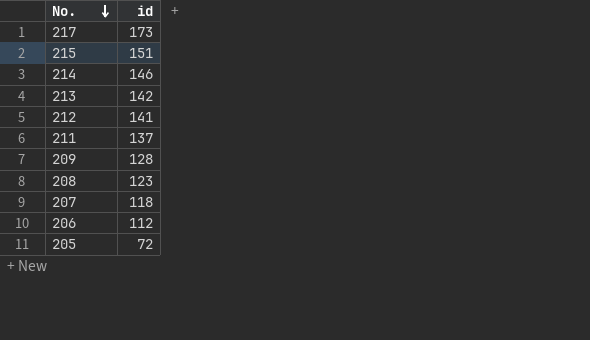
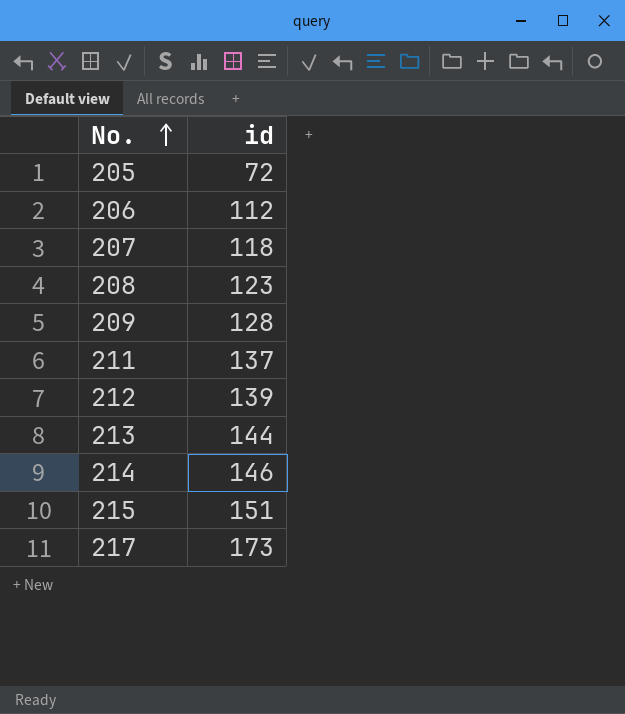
row order: No. descending -> No. ascending
212 | id: 141 -> 139
213 | id: 142 -> 144

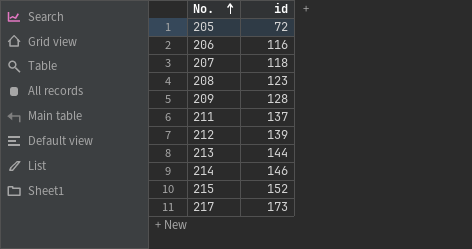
206 | id: 112 -> 116
215 | id: 151 -> 152

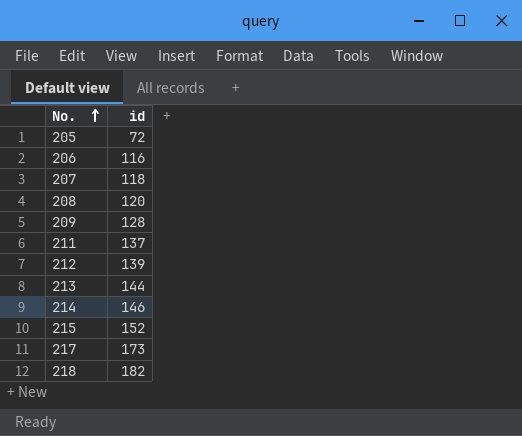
208 | id: 123 -> 120
row 218: none -> 182

